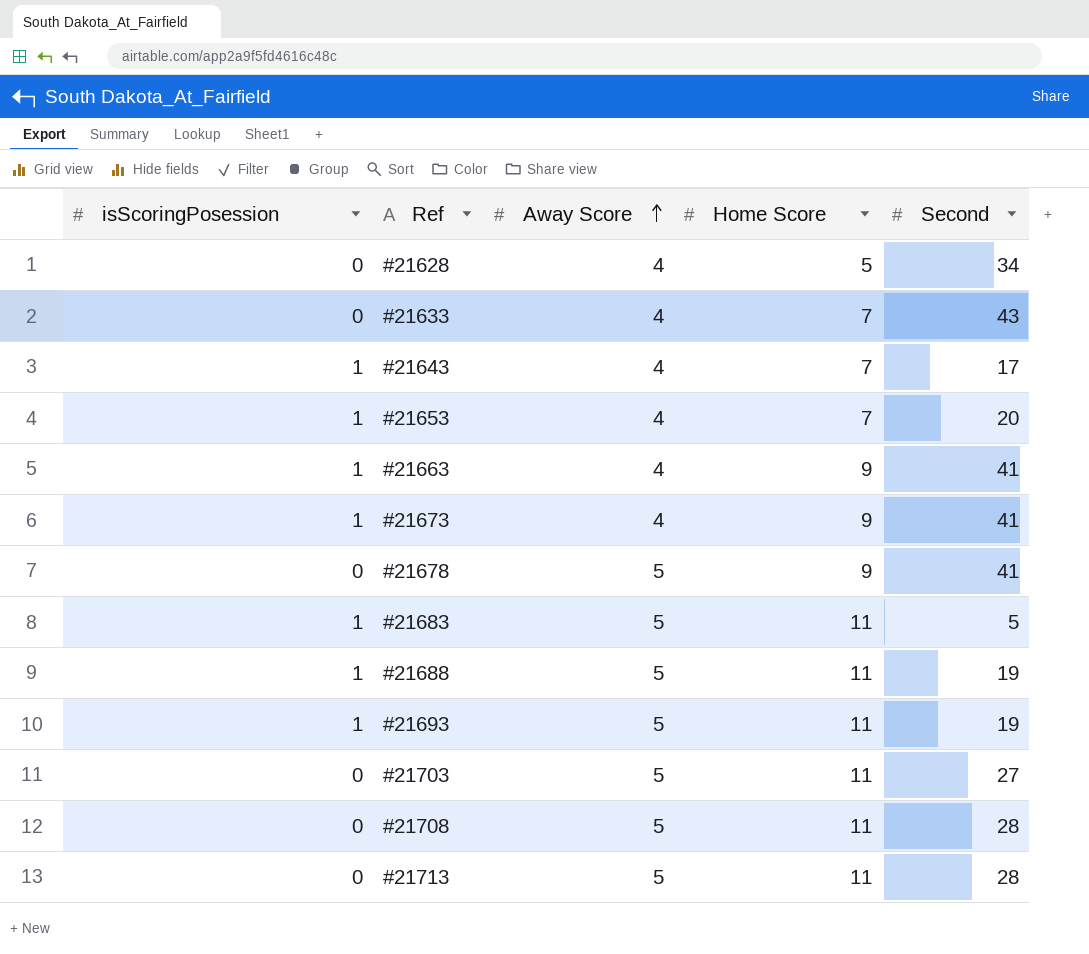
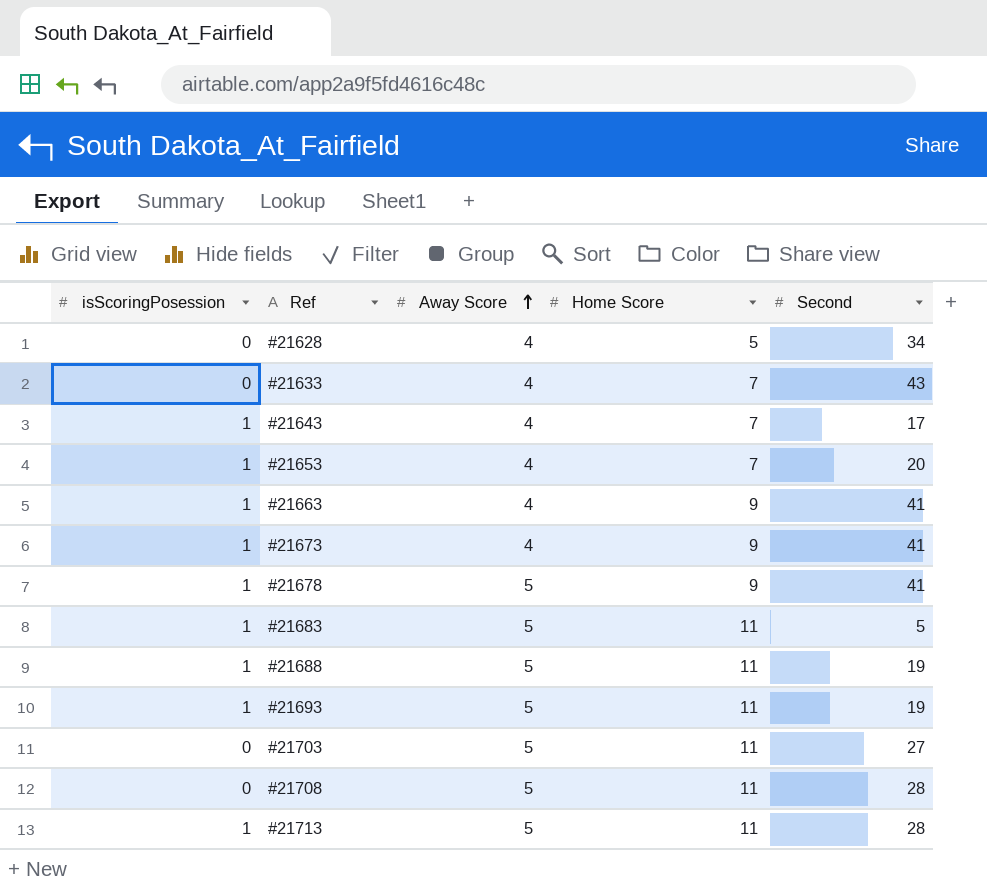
#21678 | isScoringPosession: 0 -> 1
#21713 | isScoringPosession: 0 -> 1

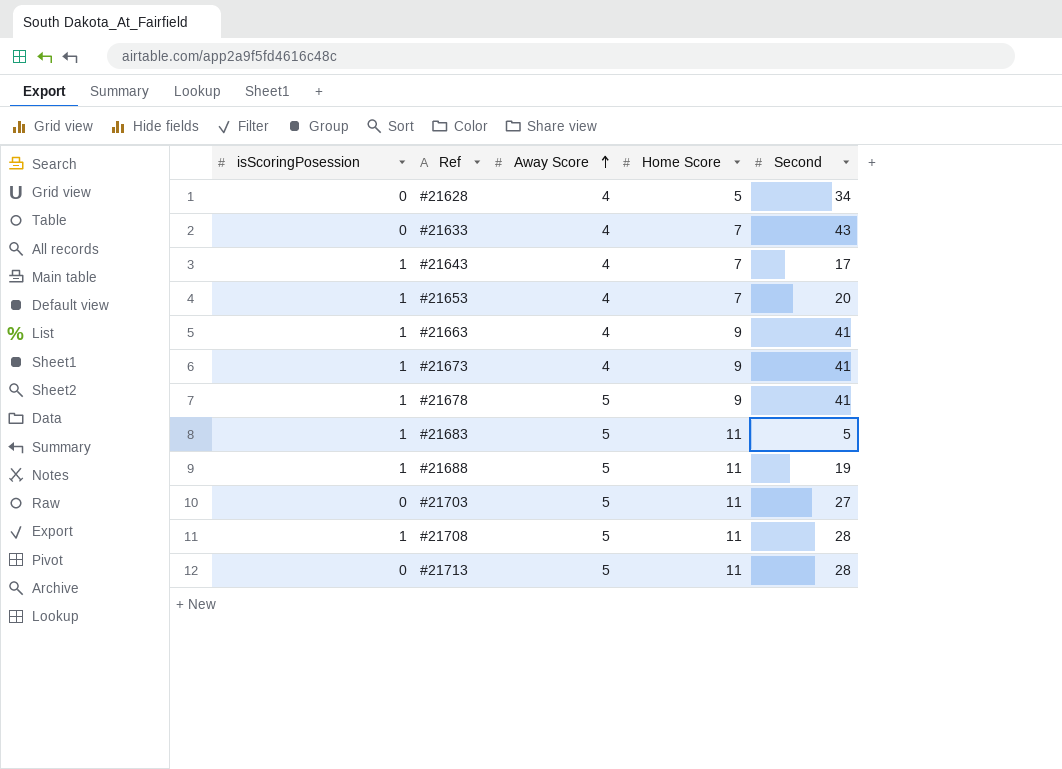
row #21693: 1 | 5 | 11 | 19 -> none
#21708 | isScoringPosession: 0 -> 1
#21713 | isScoringPosession: 1 -> 0

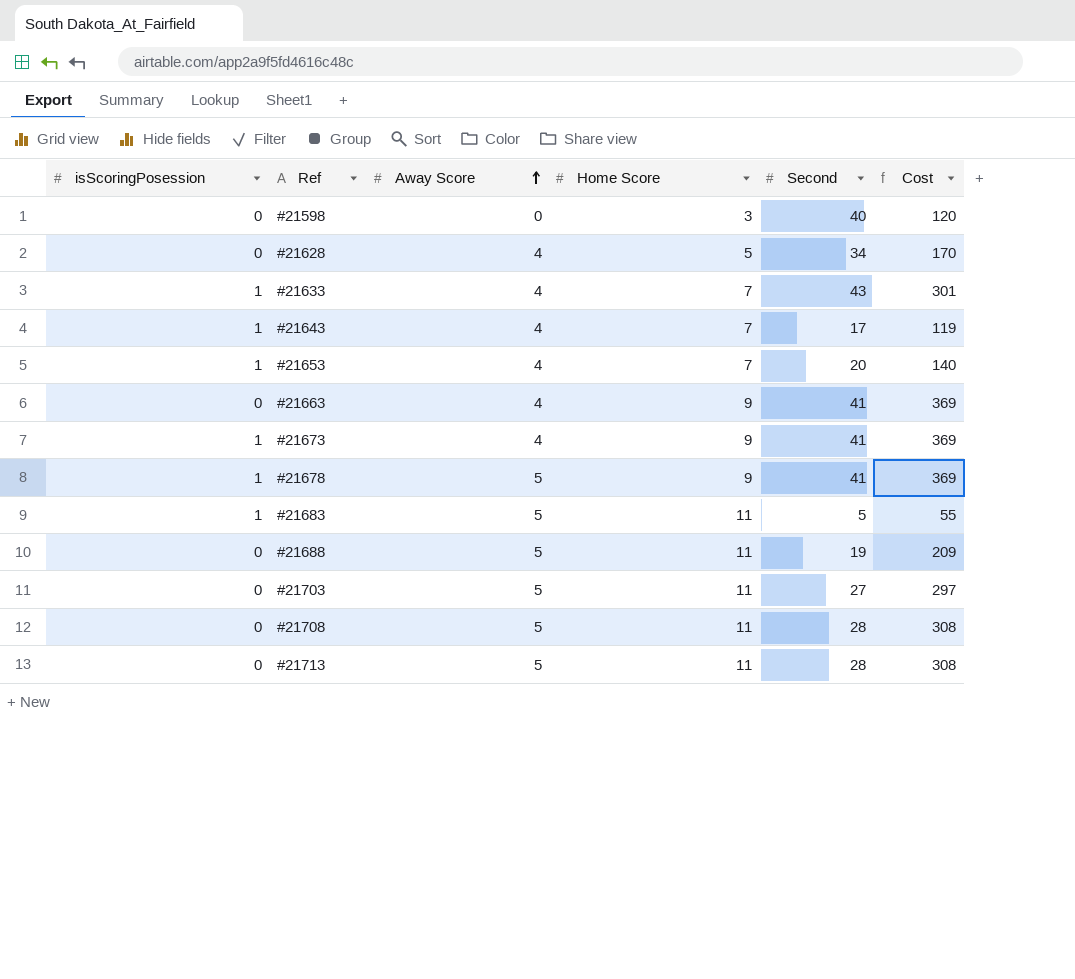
column Cost | formula: none -> [Home Score] * [Second]
row #21598: none -> 0 | 0 | 3 | 40 | 120
#21633 | isScoringPosession: 0 -> 1
#21663 | isScoringPosession: 1 -> 0
#21688 | isScoringPosession: 1 -> 0
#21708 | isScoringPosession: 1 -> 0

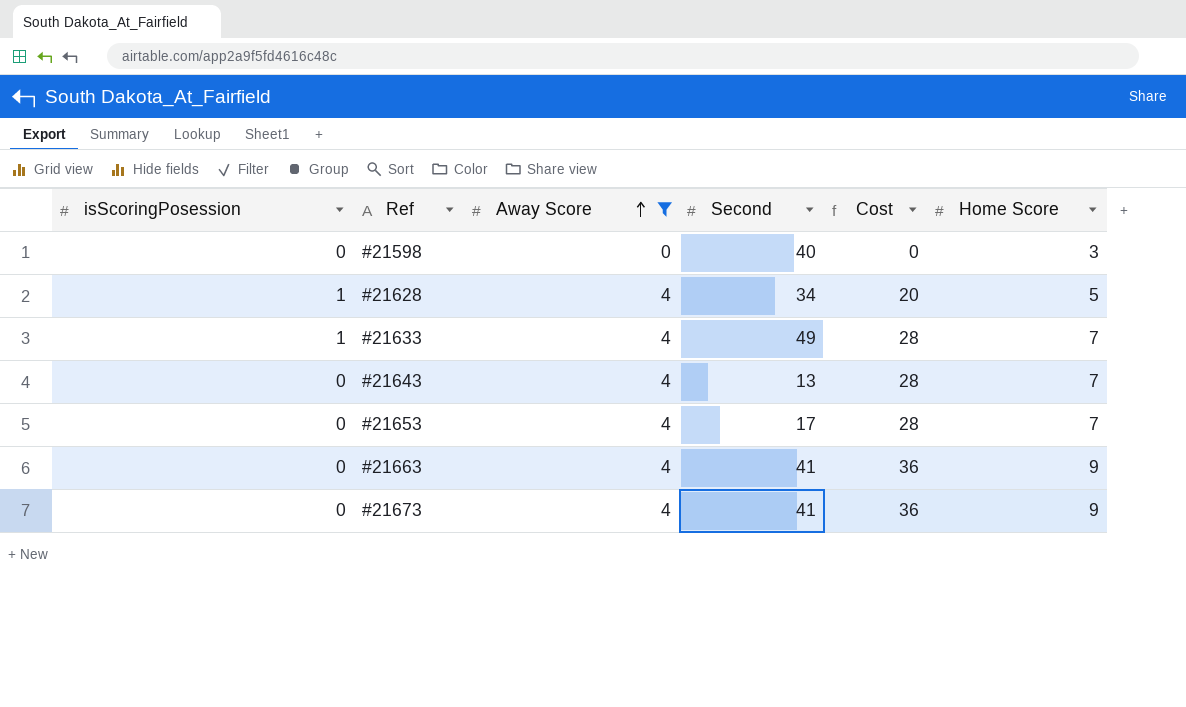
filter: none -> Away Score != 5
column Cost | formula: [Home Score] * [Second] -> [Away Score] * [Home Score]
column Home Score | position: 4 -> 6
#21628 | isScoringPosession: 0 -> 1
#21633 | Second: 43 -> 49
#21643 | isScoringPosession: 1 -> 0
#21643 | Second: 17 -> 13
#21653 | isScoringPosession: 1 -> 0
#21653 | Second: 20 -> 17
#21673 | isScoringPosession: 1 -> 0

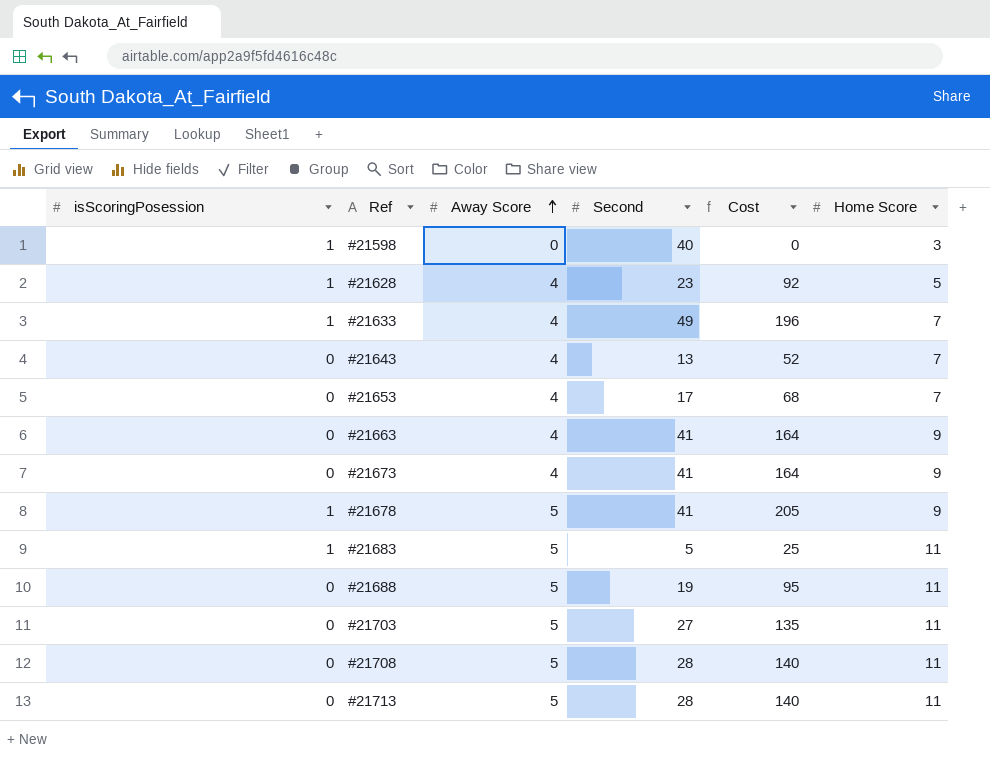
filter: Away Score != 5 -> none
column Cost | formula: [Away Score] * [Home Score] -> [Away Score] * [Second]
#21598 | isScoringPosession: 0 -> 1
#21628 | Second: 34 -> 23

